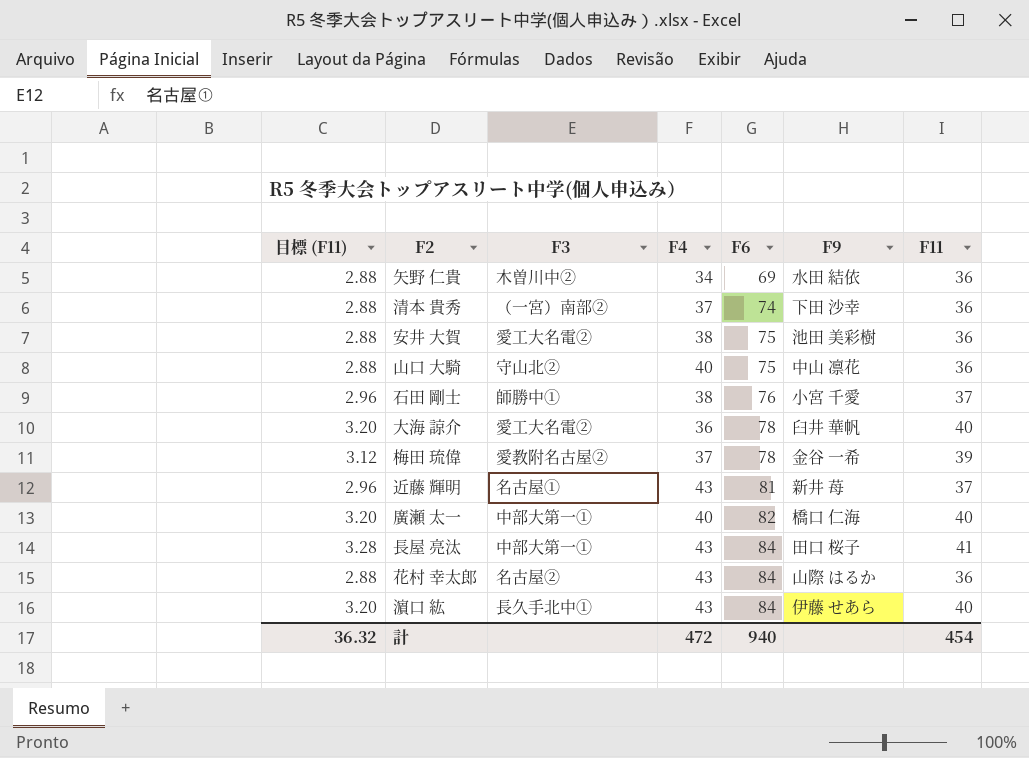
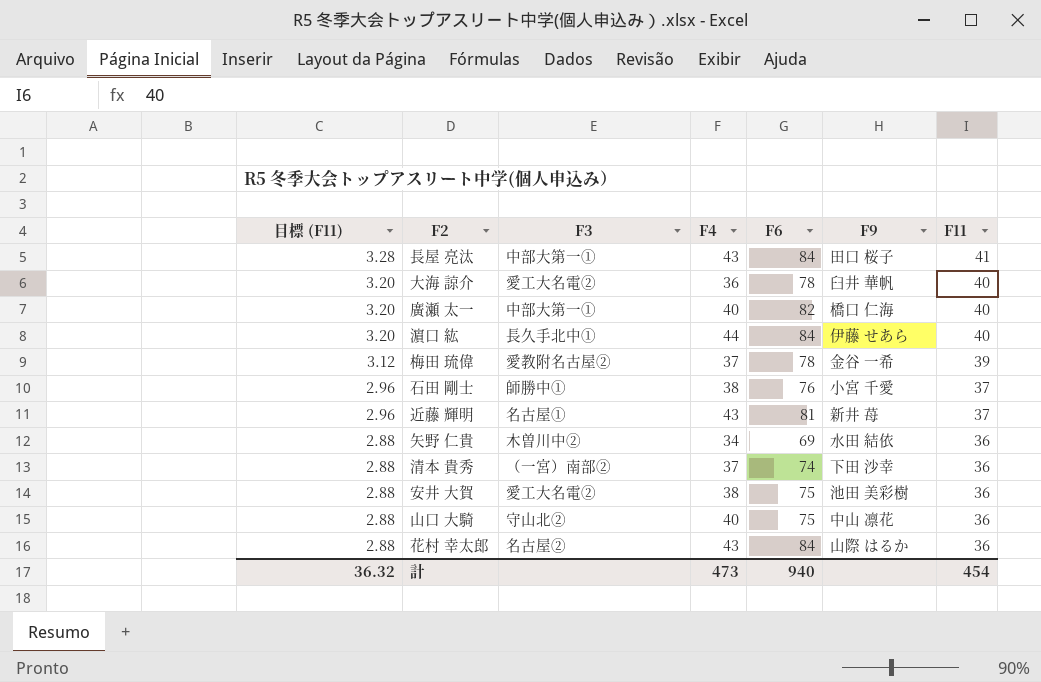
row order: F6 ascending -> 目標 (F11) descending
濵口 紘 | F4: 43 -> 44
計 | F4: 472 -> 473

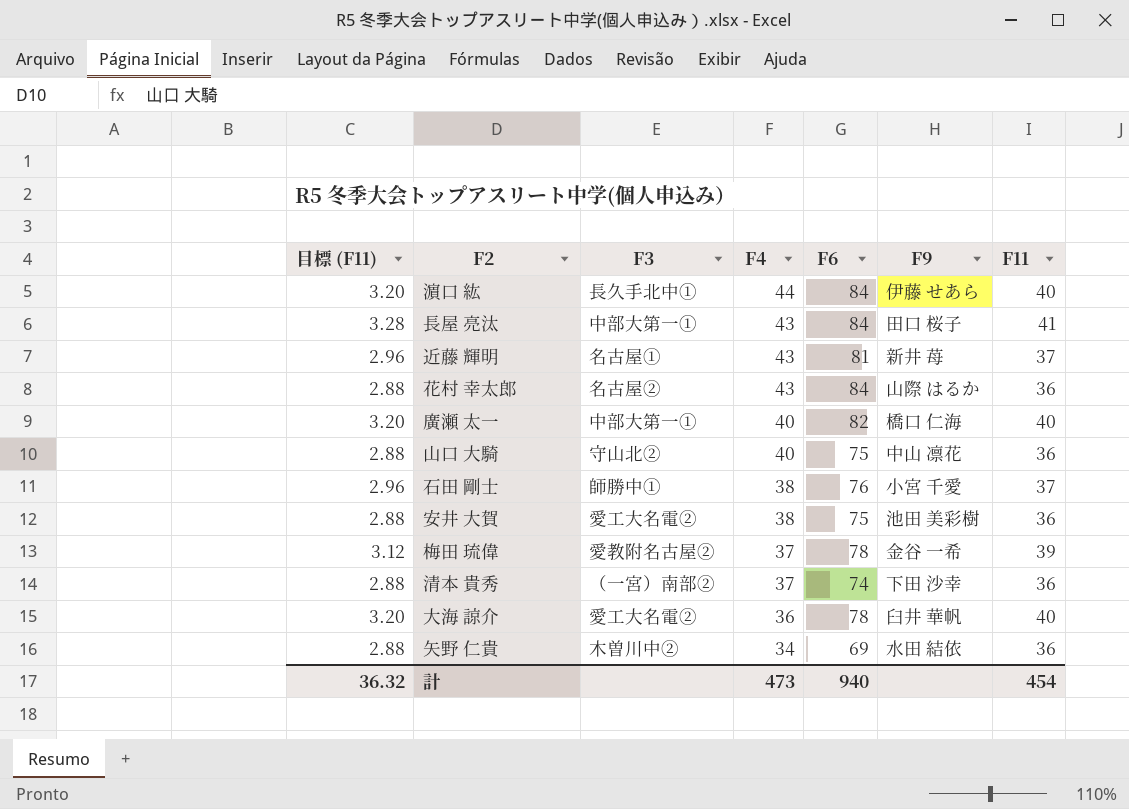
row order: 目標 (F11) descending -> F4 descending

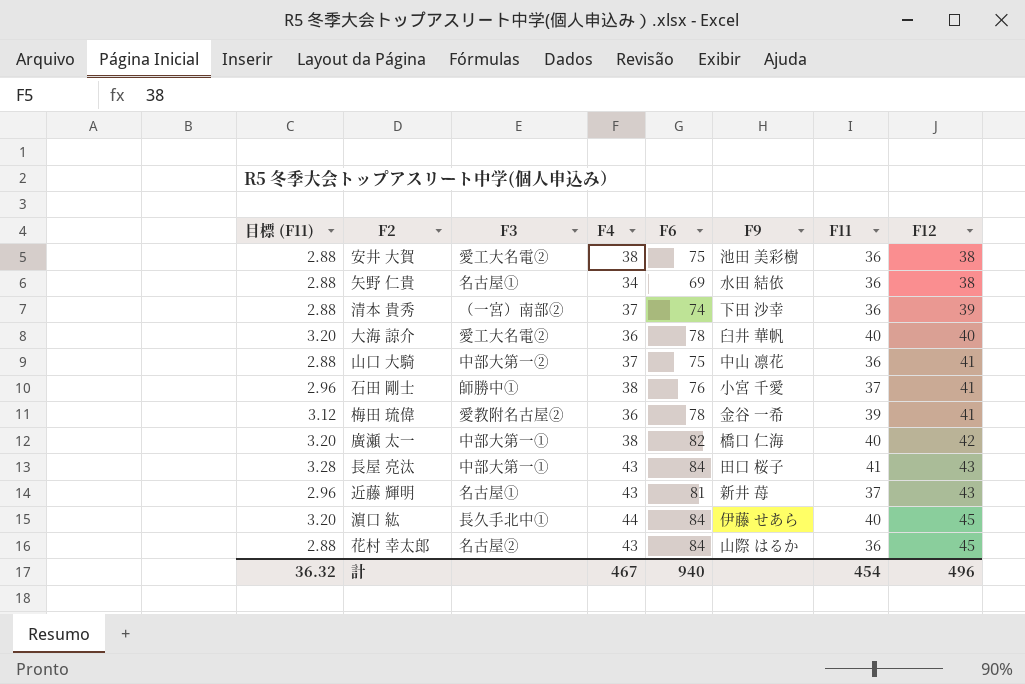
row order: F4 descending -> F12 ascending
column F12 | position: none -> 8
矢野 仁貴 | F3: 木曽川中② -> 名古屋①
山口 大騎 | F3: 守山北② -> 中部大第一②
山口 大騎 | F4: 40 -> 37
梅田 琉偉 | F4: 37 -> 36
廣瀬 太一 | F4: 40 -> 38
計 | F4: 473 -> 467

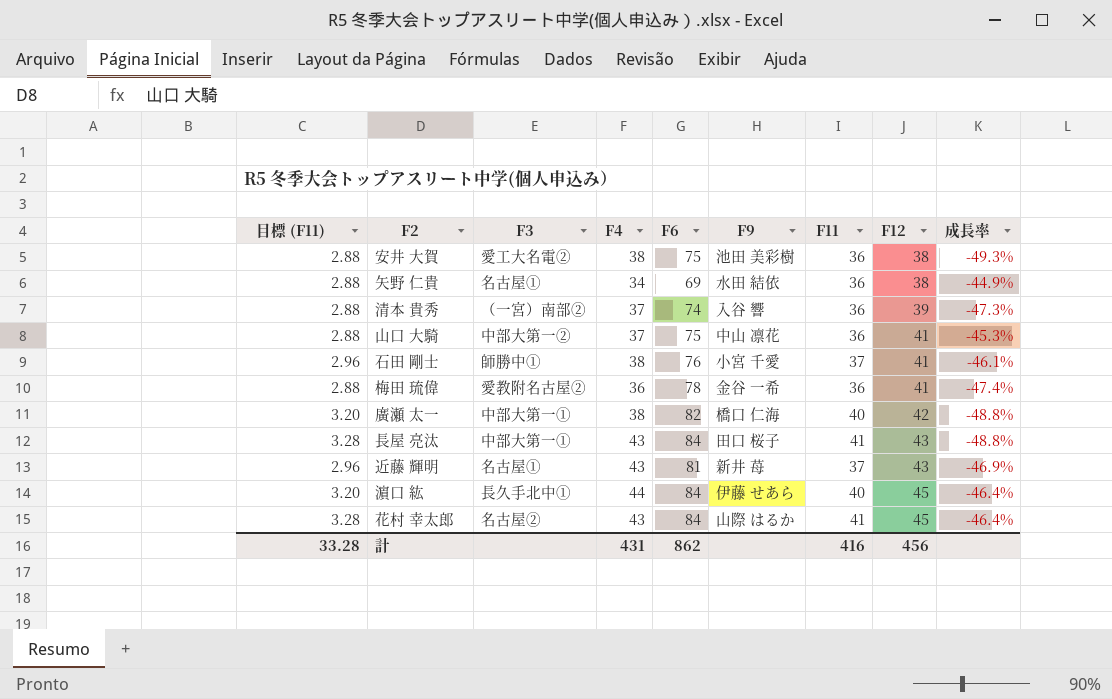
column 成長率 | formula: none -> ([F12] - [F6]) / [F6]
row 大海 諒介: 3.20 | 愛工大名電② | 36 | 78 | 臼井 華帆 | 40 | 40 -> none
清本 貴秀 | F9: 下田 沙幸 -> 入谷 響
梅田 琉偉 | 目標 (F11): 3.12 -> 2.88
梅田 琉偉 | F11: 39 -> 36
花村 幸太郎 | 目標 (F11): 2.88 -> 3.28
花村 幸太郎 | F11: 36 -> 41
計 | 目標 (F11): 36.32 -> 33.28
計 | F4: 467 -> 431
計 | F6: 940 -> 862
計 | F11: 454 -> 416
計 | F12: 496 -> 456

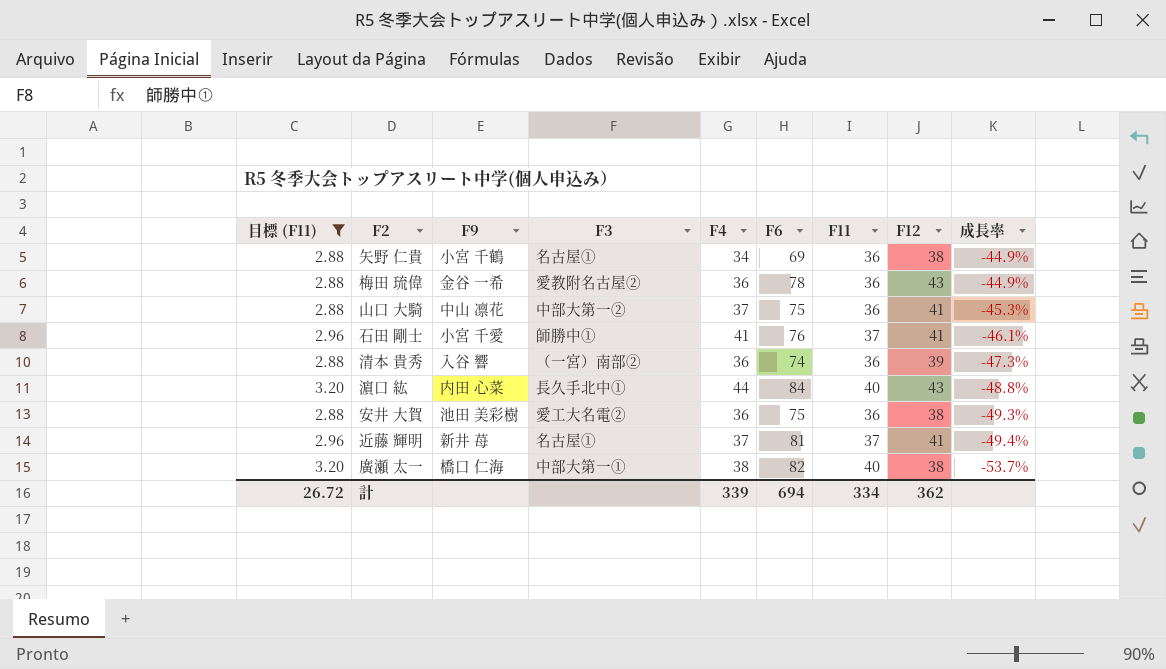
filter: none -> 目標 (F11) != 3.28
row order: F12 ascending -> 成長率 descending
column F9 | position: 6 -> 3
矢野 仁貴 | F9: 水田 結依 -> 小宮 千鶴
梅田 琉偉 | F12: 41 -> 43
梅田 琉偉 | 成長率: -47.4% -> -44.9%
石田 剛士 | F4: 38 -> 41
清本 貴秀 | F4: 37 -> 36
濵口 紘 | F9: 伊藤 せあら -> 内田 心菜
濵口 紘 | F12: 45 -> 43
濵口 紘 | 成長率: -46.4% -> -48.8%
安井 大賀 | F4: 38 -> 36
近藤 輝明 | F4: 43 -> 37
近藤 輝明 | F12: 43 -> 41
近藤 輝明 | 成長率: -46.9% -> -49.4%
廣瀬 太一 | F12: 42 -> 38
廣瀬 太一 | 成長率: -48.8% -> -53.7%
計 | 目標 (F11): 33.28 -> 26.72
計 | F4: 431 -> 339
計 | F6: 862 -> 694
計 | F11: 416 -> 334
計 | F12: 456 -> 362

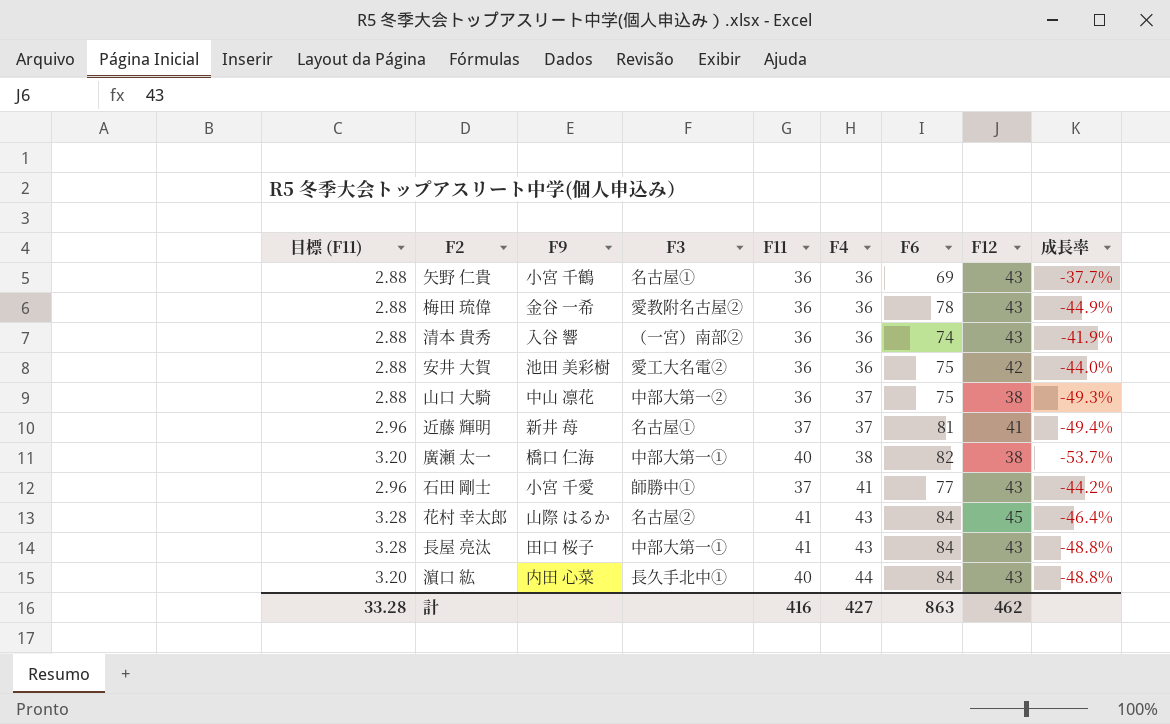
filter: 目標 (F11) != 3.28 -> none
row order: 成長率 descending -> F4 ascending
column F11 | position: 7 -> 5
矢野 仁貴 | F4: 34 -> 36
矢野 仁貴 | F12: 38 -> 43
矢野 仁貴 | 成長率: -44.9% -> -37.7%
清本 貴秀 | F12: 39 -> 43
清本 貴秀 | 成長率: -47.3% -> -41.9%
安井 大賀 | F12: 38 -> 42
安井 大賀 | 成長率: -49.3% -> -44.0%
山口 大騎 | F12: 41 -> 38
山口 大騎 | 成長率: -45.3% -> -49.3%
石田 剛士 | F6: 76 -> 77
石田 剛士 | F12: 41 -> 43
石田 剛士 | 成長率: -46.1% -> -44.2%
計 | 目標 (F11): 26.72 -> 33.28
計 | F11: 334 -> 416
計 | F4: 339 -> 427
計 | F6: 694 -> 863
計 | F12: 362 -> 462

